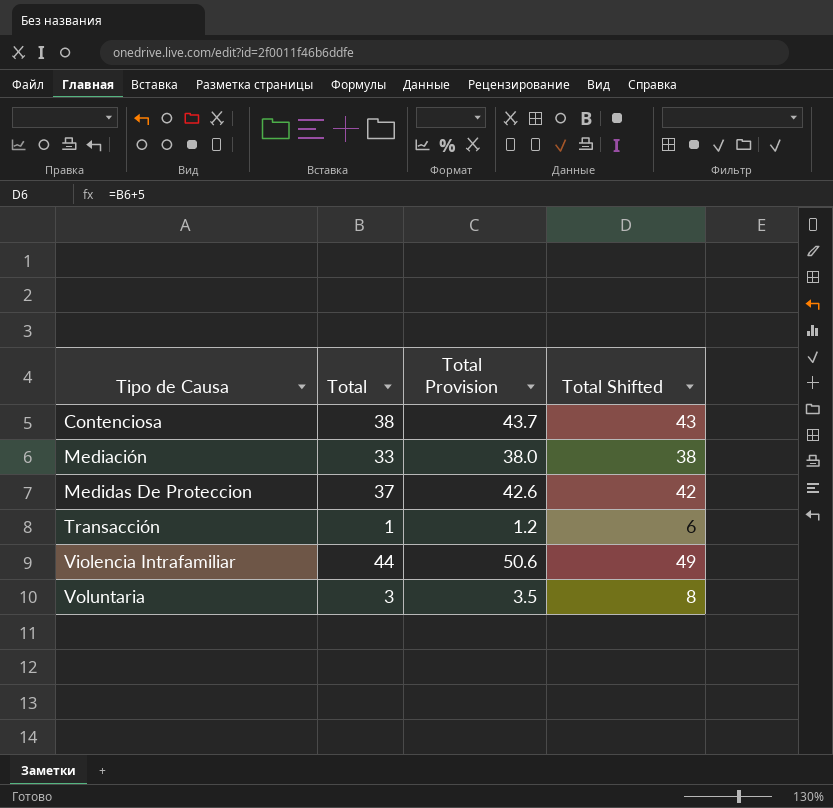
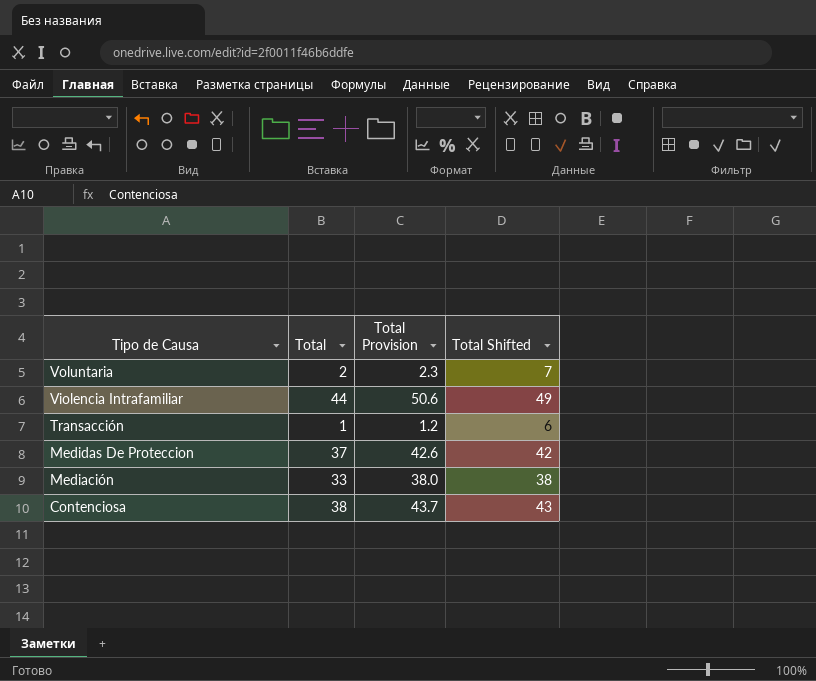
row order: Tipo de Causa ascending -> Tipo de Causa descending
Voluntaria | Total: 3 -> 2
Voluntaria | Total Provision: 3.5 -> 2.3
Voluntaria | Total Shifted: 8 -> 7

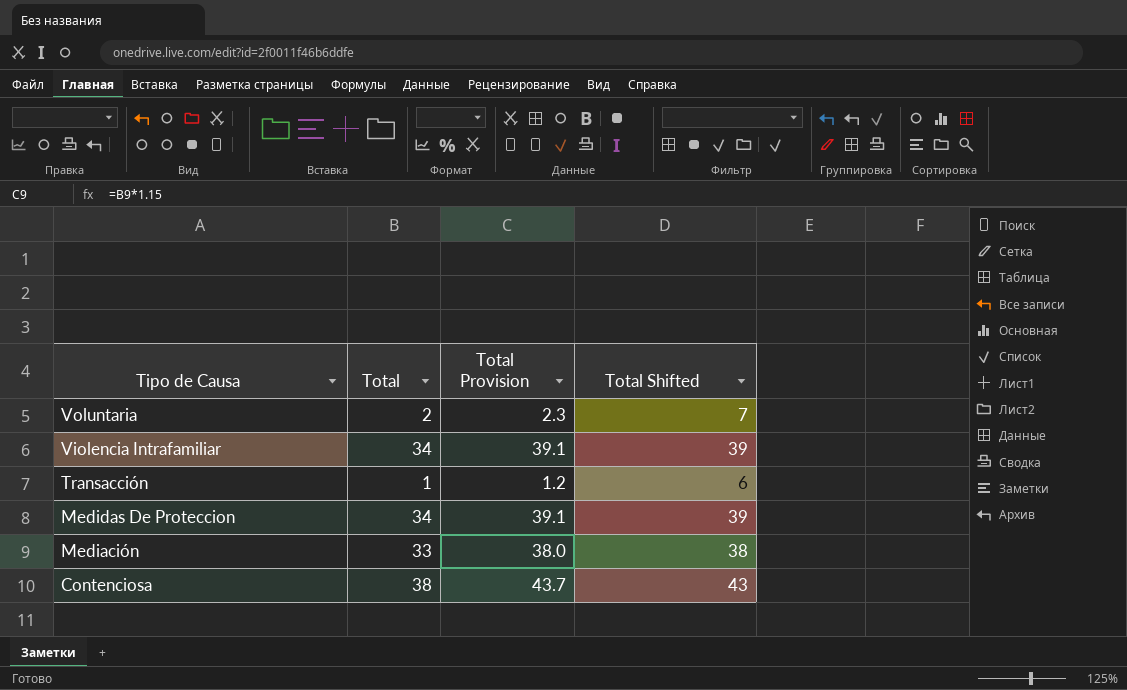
Violencia Intrafamiliar | Total: 44 -> 34
Violencia Intrafamiliar | Total Provision: 50.6 -> 39.1
Violencia Intrafamiliar | Total Shifted: 49 -> 39
Medidas De Proteccion | Total: 37 -> 34
Medidas De Proteccion | Total Provision: 42.6 -> 39.1
Medidas De Proteccion | Total Shifted: 42 -> 39

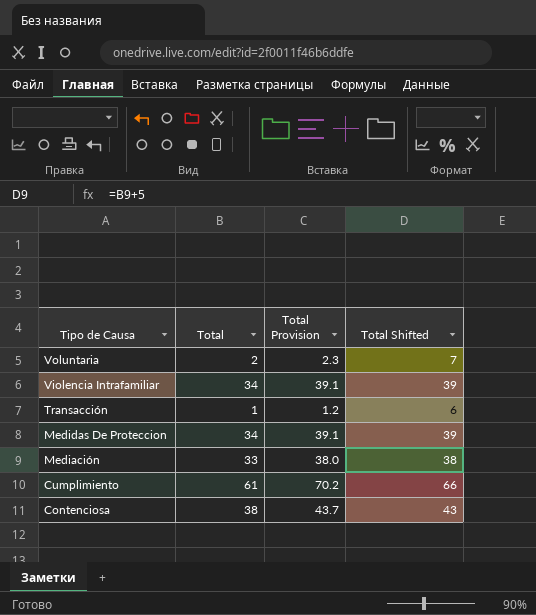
row Cumplimiento: none -> 61 | 70.2 | 66

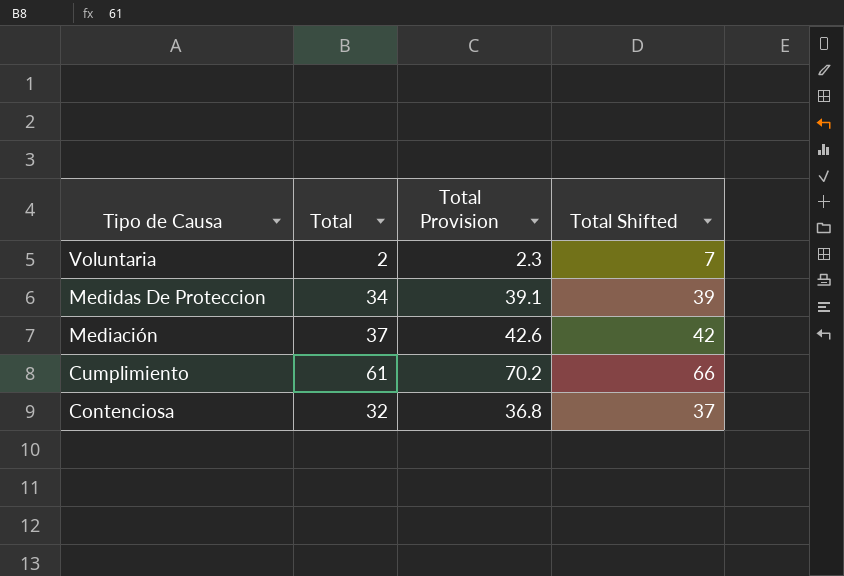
row Violencia Intrafamiliar: 34 | 39.1 | 39 -> none
row Transacción: 1 | 1.2 | 6 -> none
Mediación | Total: 33 -> 37
Mediación | Total Provision: 38.0 -> 42.6
Mediación | Total Shifted: 38 -> 42
Contenciosa | Total: 38 -> 32
Contenciosa | Total Provision: 43.7 -> 36.8
Contenciosa | Total Shifted: 43 -> 37

